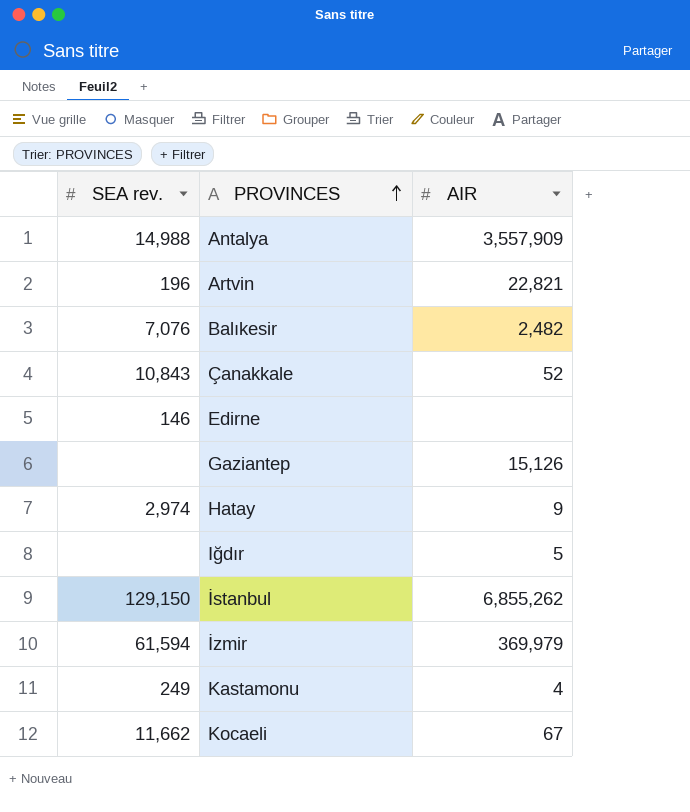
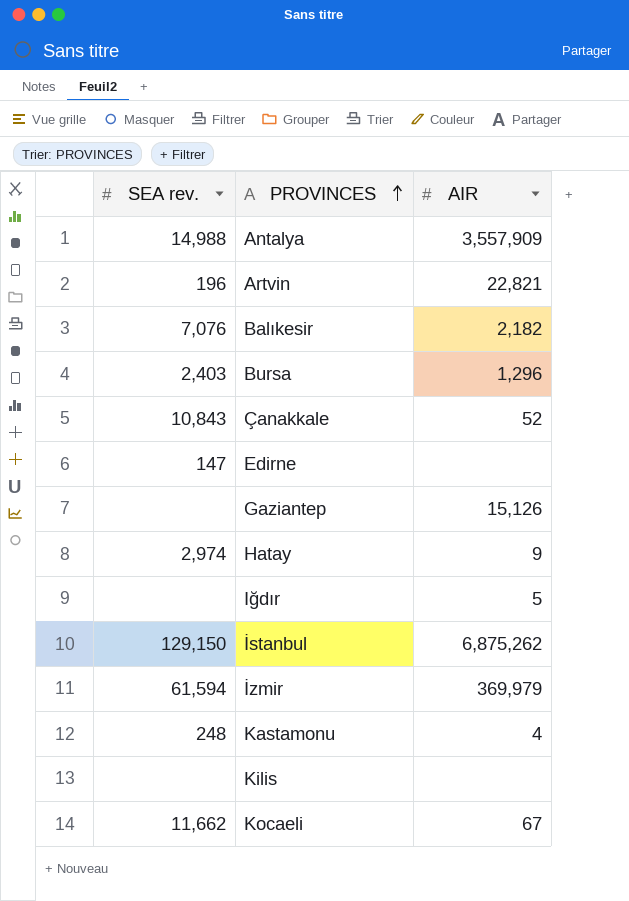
Balıkesir | AIR: 2,482 -> 2,182
row Bursa: none -> 2,403 | 1,296
Edirne | SEA rev.: 146 -> 147
İstanbul | AIR: 6,855,262 -> 6,875,262
Kastamonu | SEA rev.: 249 -> 248
row Kilis: none -> none | none

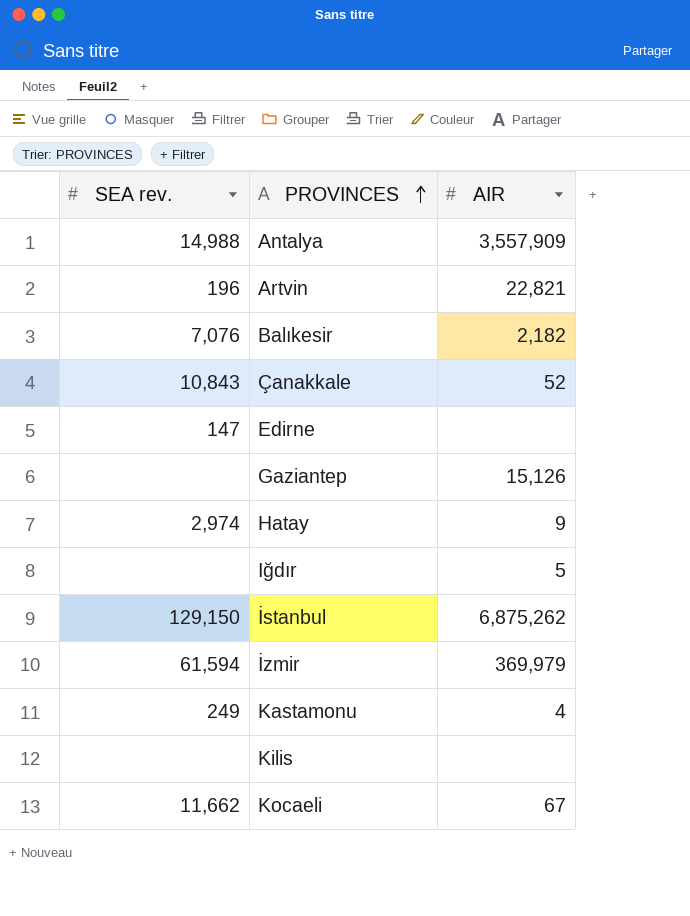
row Bursa: 2,403 | 1,296 -> none
Kastamonu | SEA rev.: 248 -> 249

